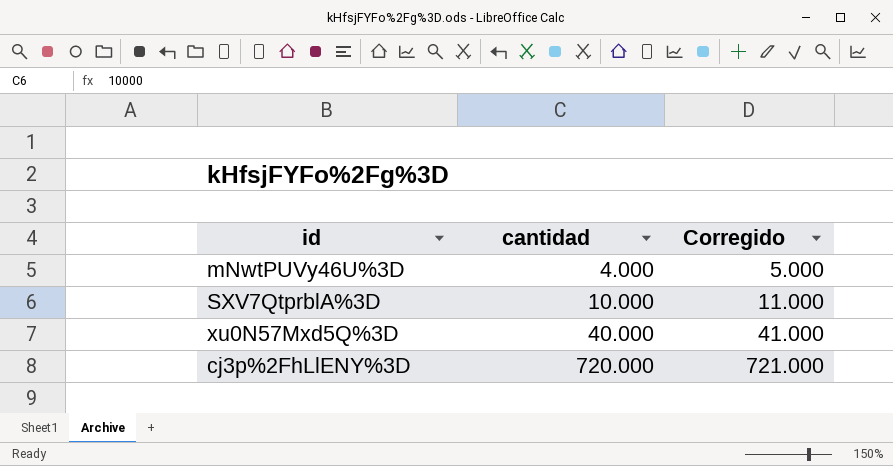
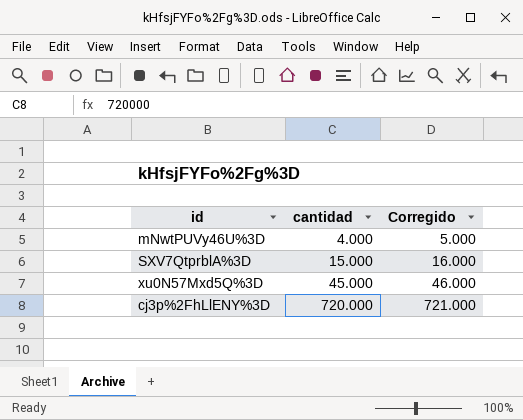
SXV7QtprblA%3D | cantidad: 10.000 -> 15.000
SXV7QtprblA%3D | Corregido: 11.000 -> 16.000
xu0N57Mxd5Q%3D | cantidad: 40.000 -> 45.000
xu0N57Mxd5Q%3D | Corregido: 41.000 -> 46.000

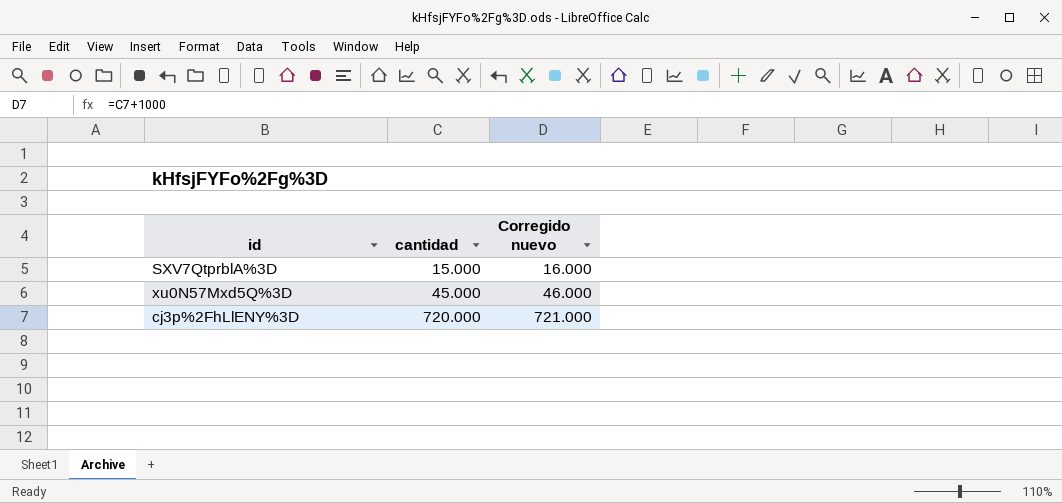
column name: Corregido -> Corregido nuevo
row mNwtPUVy46U%3D: 4.000 | 5.000 -> none

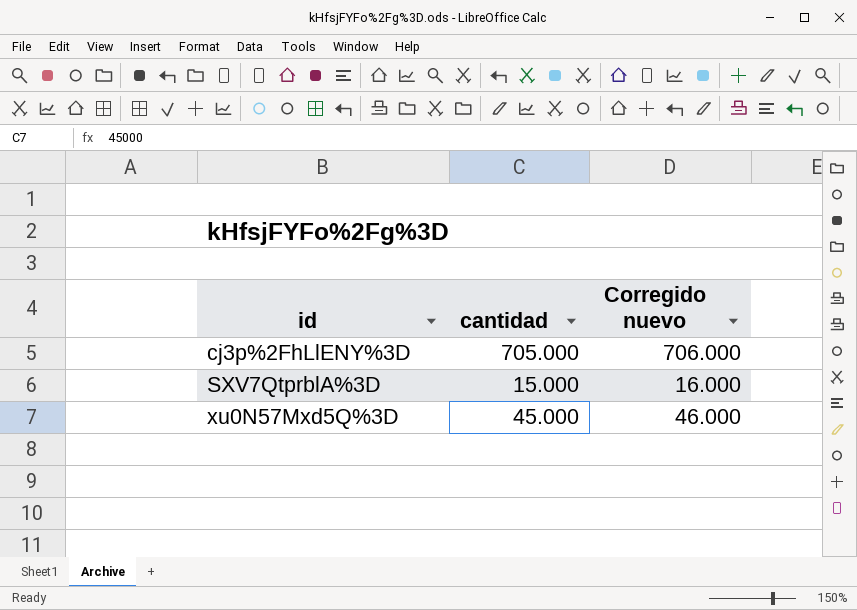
row order: cantidad ascending -> id ascending
cj3p%2FhLlENY%3D | cantidad: 720.000 -> 705.000
cj3p%2FhLlENY%3D | Corregido nuevo: 721.000 -> 706.000

